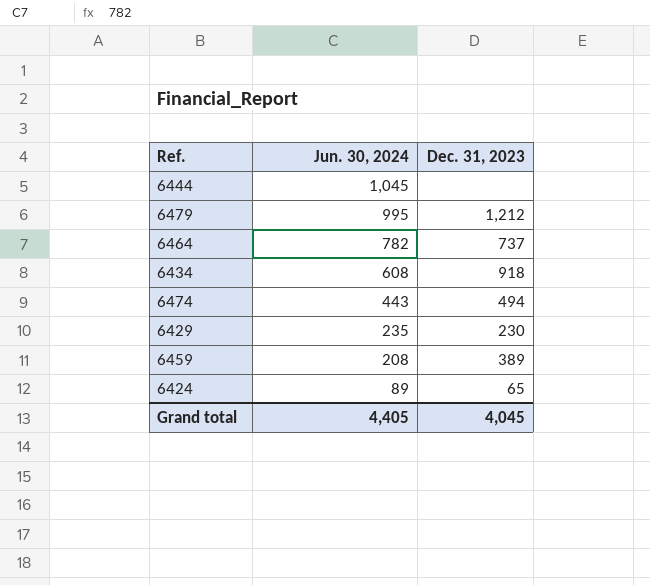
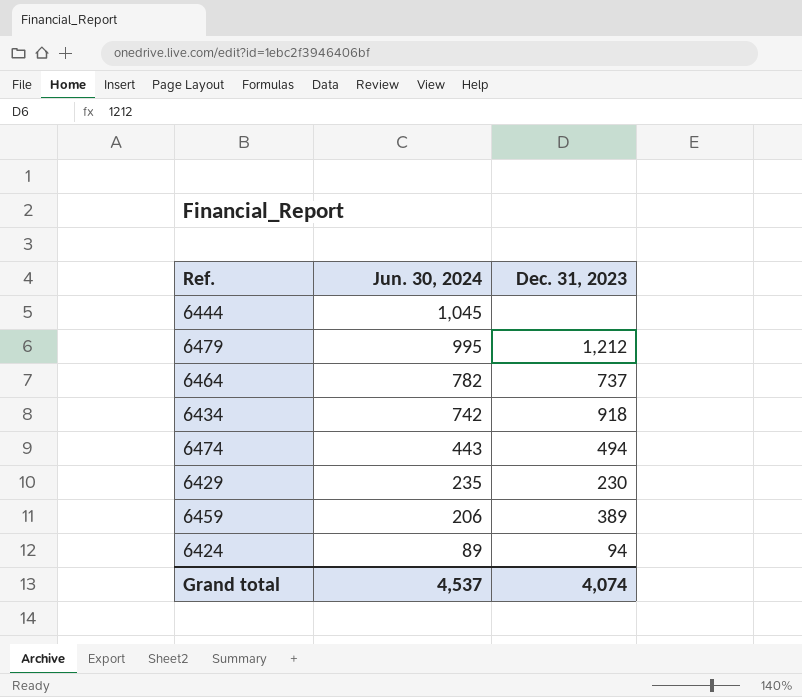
6434 | Jun. 30, 2024: 608 -> 742
6459 | Jun. 30, 2024: 208 -> 206
6424 | Dec. 31, 2023: 65 -> 94
Grand total | Jun. 30, 2024: 4,405 -> 4,537
Grand total | Dec. 31, 2023: 4,045 -> 4,074

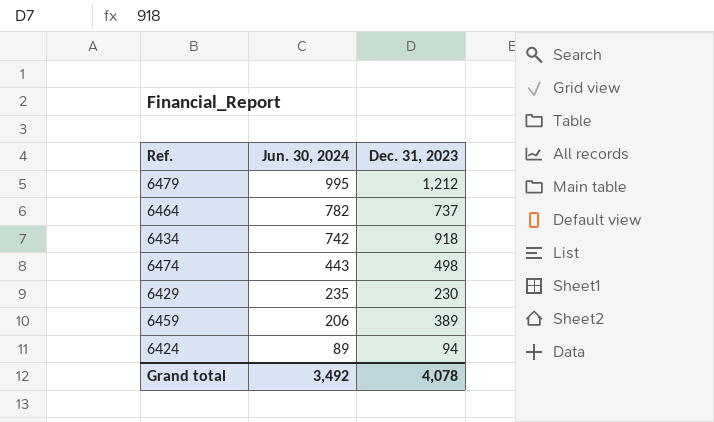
row 6444: 1,045 | none -> none
6474 | Dec. 31, 2023: 494 -> 498
Grand total | Jun. 30, 2024: 4,537 -> 3,492
Grand total | Dec. 31, 2023: 4,074 -> 4,078

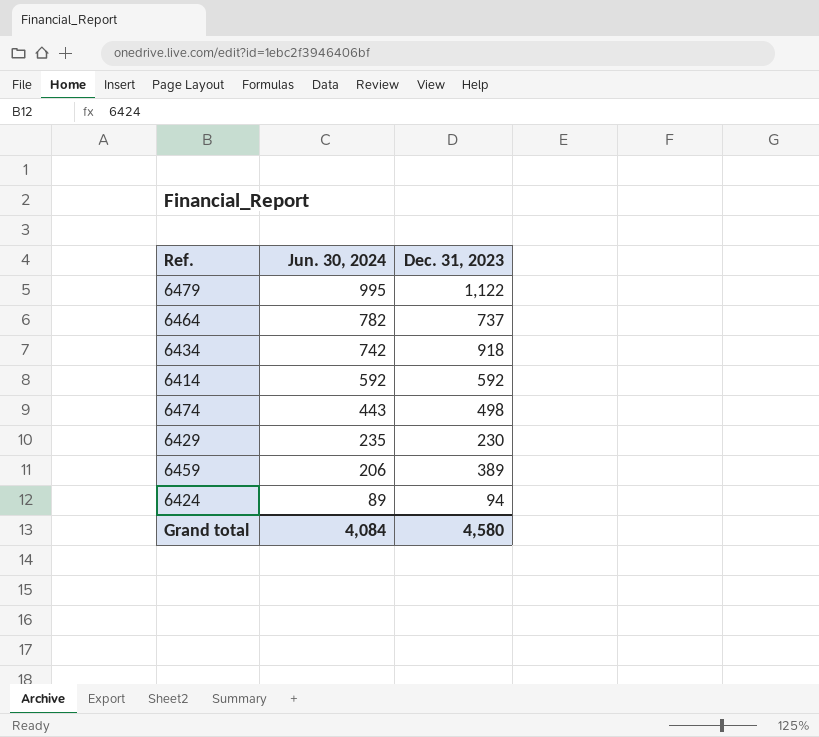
6479 | Dec. 31, 2023: 1,212 -> 1,122
row 6414: none -> 592 | 592
Grand total | Jun. 30, 2024: 3,492 -> 4,084
Grand total | Dec. 31, 2023: 4,078 -> 4,580

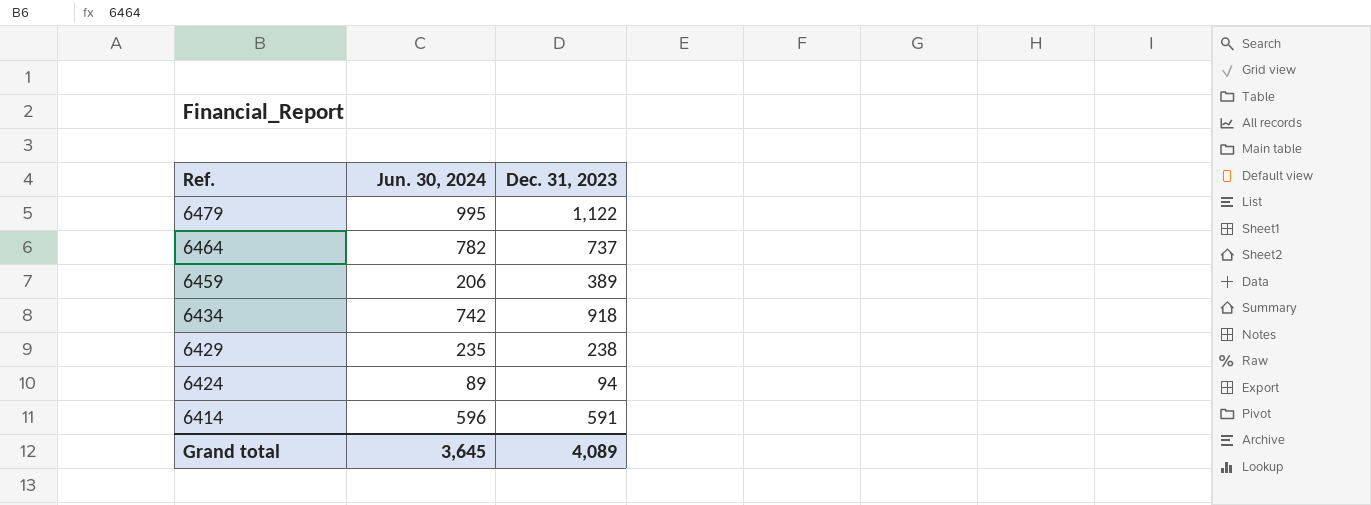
row order: Jun. 30, 2024 descending -> Ref. descending
row 6474: 443 | 498 -> none
6429 | Dec. 31, 2023: 230 -> 238
6414 | Jun. 30, 2024: 592 -> 596
6414 | Dec. 31, 2023: 592 -> 591
Grand total | Jun. 30, 2024: 4,084 -> 3,645
Grand total | Dec. 31, 2023: 4,580 -> 4,089

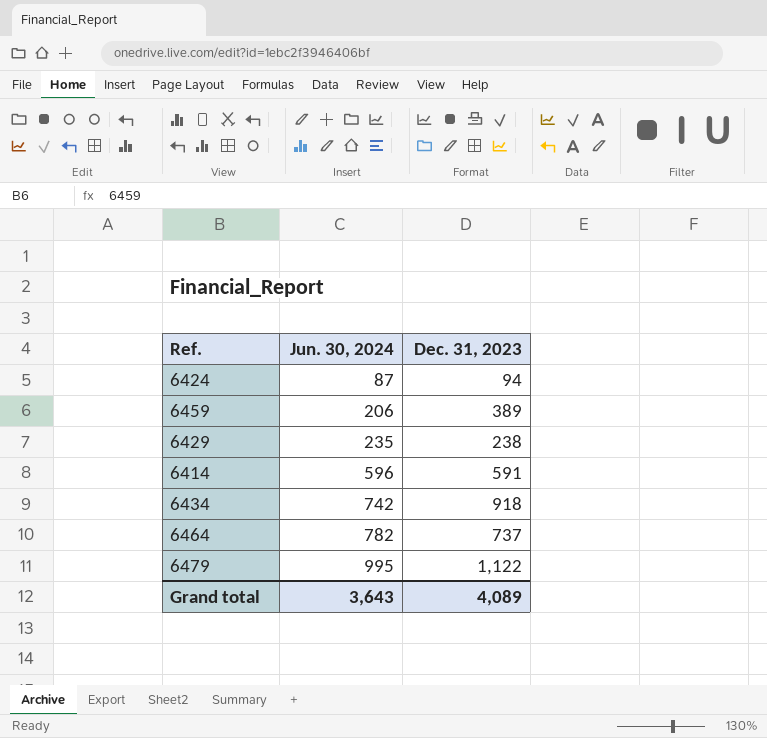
row order: Ref. descending -> Jun. 30, 2024 ascending
6424 | Jun. 30, 2024: 89 -> 87
Grand total | Jun. 30, 2024: 3,645 -> 3,643

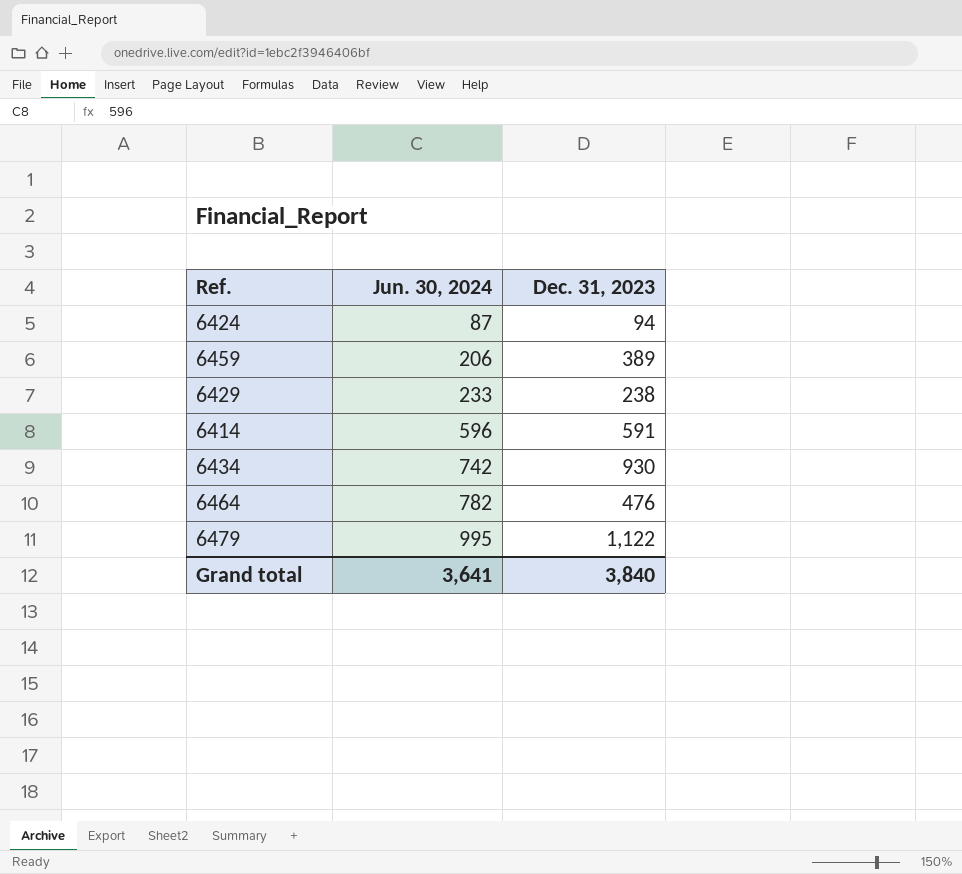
6429 | Jun. 30, 2024: 235 -> 233
6434 | Dec. 31, 2023: 918 -> 930
6464 | Dec. 31, 2023: 737 -> 476
Grand total | Jun. 30, 2024: 3,643 -> 3,641
Grand total | Dec. 31, 2023: 4,089 -> 3,840

